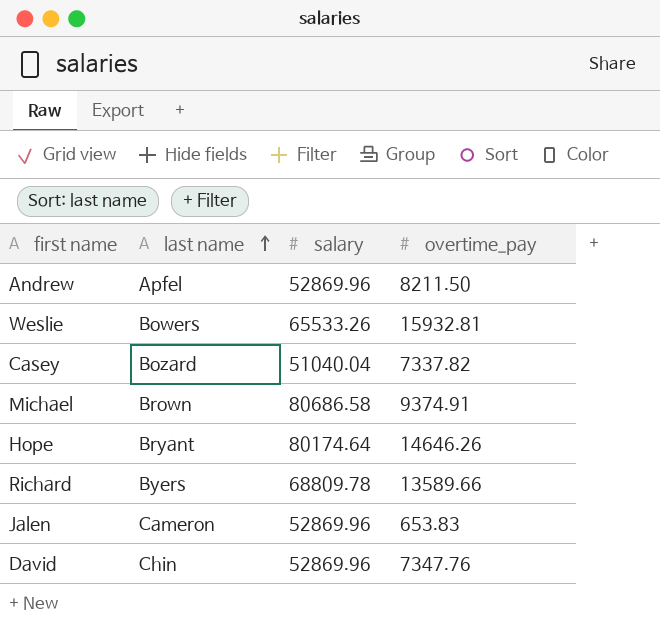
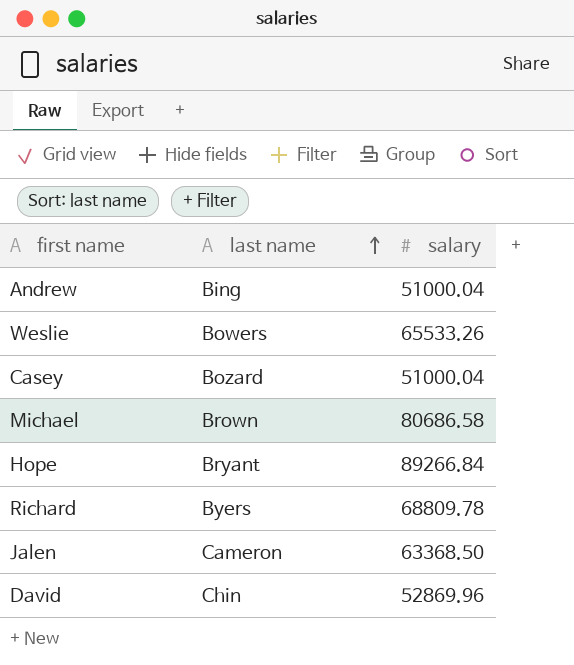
column overtime_pay | position: 4 -> none
Andrew | last name: Apfel -> Bing
Andrew | salary: 52869.96 -> 51000.04
Casey | salary: 51040.04 -> 51000.04
Hope | salary: 80174.64 -> 89266.84
Jalen | salary: 52869.96 -> 63368.50

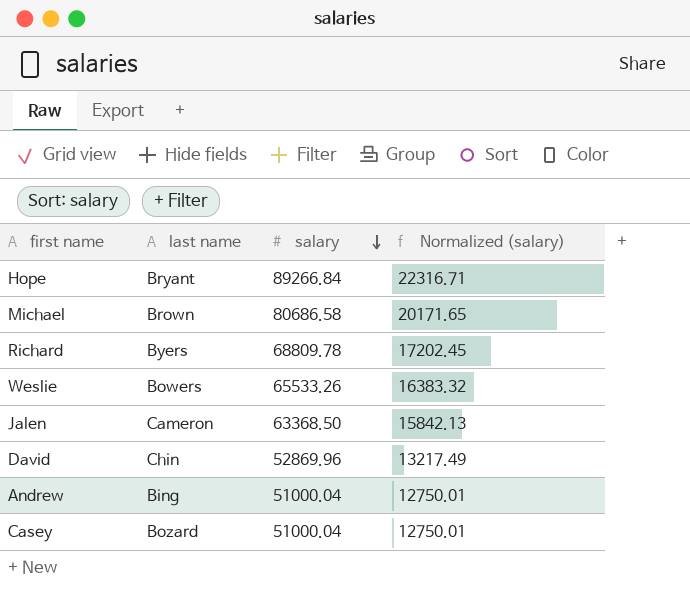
row order: last name ascending -> salary descending
column Normalized (salary) | formula: none -> [salary] * 0.25

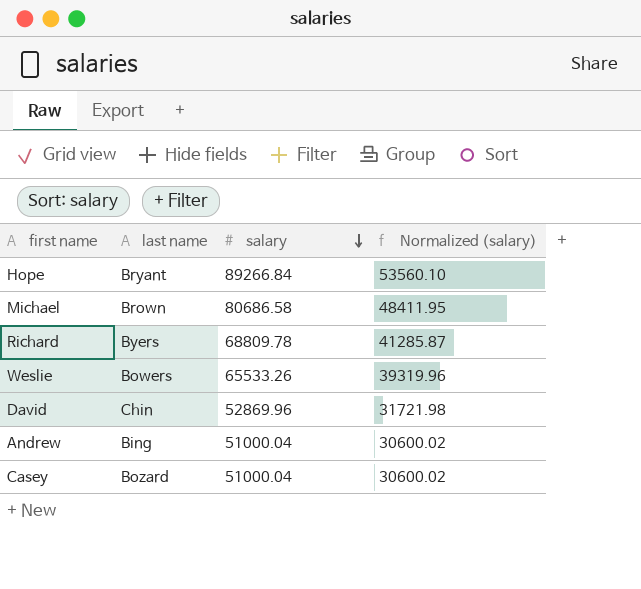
column Normalized (salary) | formula: [salary] * 0.25 -> [salary] * 0.6
row Jalen: Cameron | 63368.50 | 15842.13 -> none

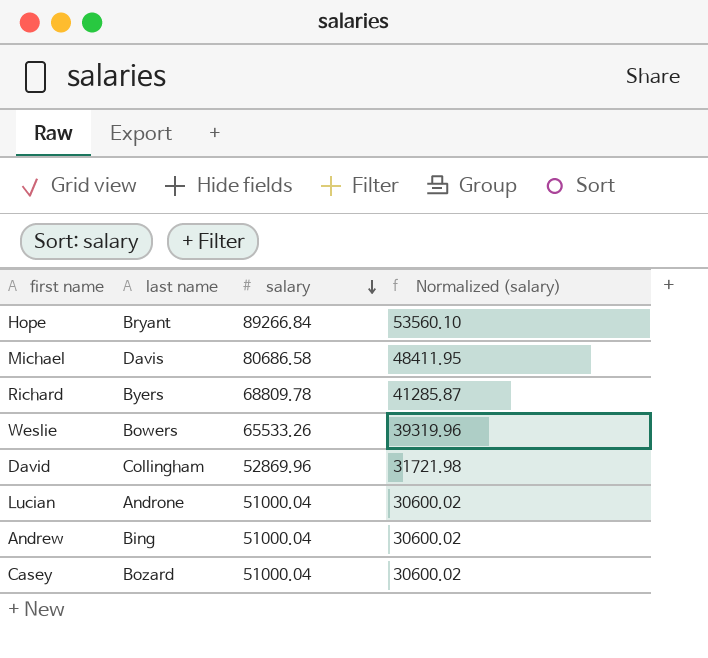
Michael | last name: Brown -> Davis
David | last name: Chin -> Collingham
row Lucian: none -> Androne | 51000.04 | 30600.02

